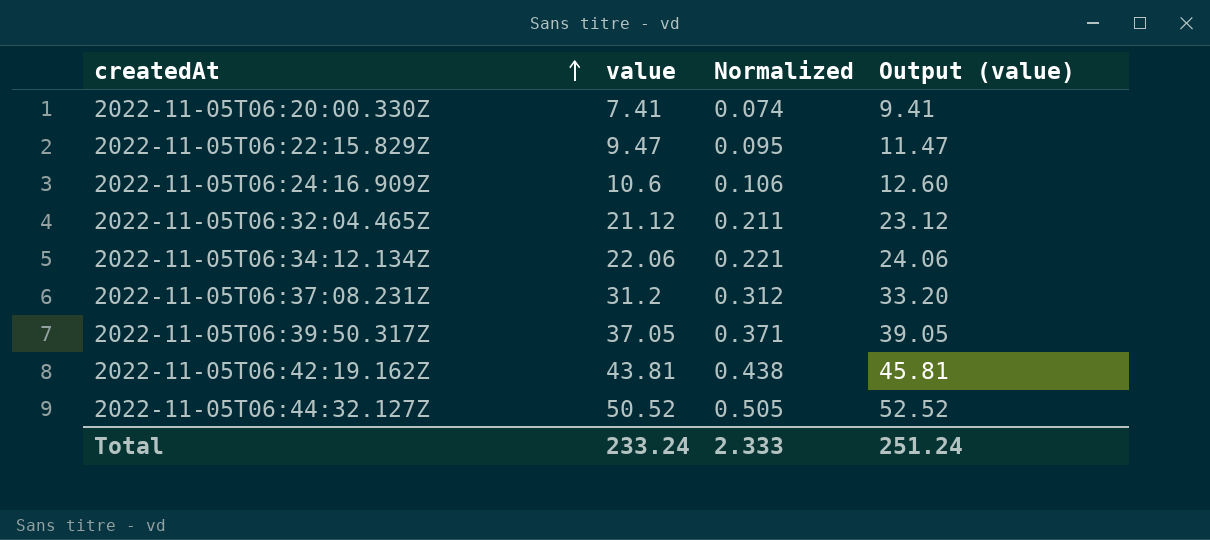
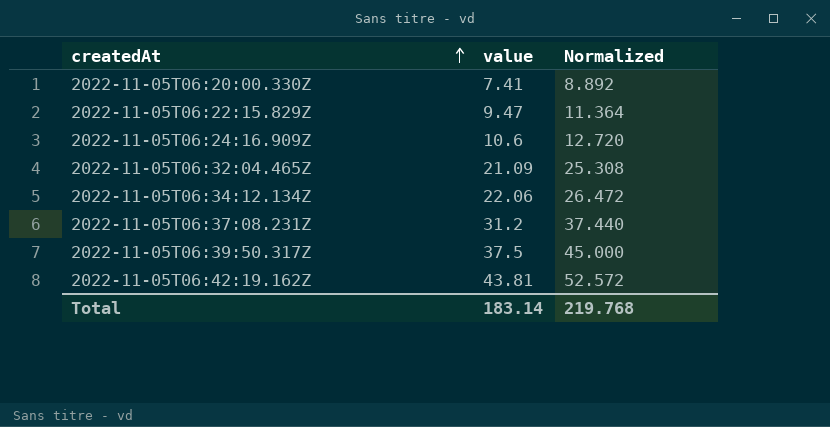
column Output (value) | formula: [value] + 2 -> none
column Normalized | formula: [value] * 0.01 -> [value] * 1.2
row 2022-11-05T06:44:32.127Z: 50.52 | 0.505 | 52.52 -> none
2022-11-05T06:32:04.465Z | value: 21.12 -> 21.09
2022-11-05T06:39:50.317Z | value: 37.05 -> 37.5
Total | value: 233.24 -> 183.14
Total | Normalized: 2.333 -> 219.768

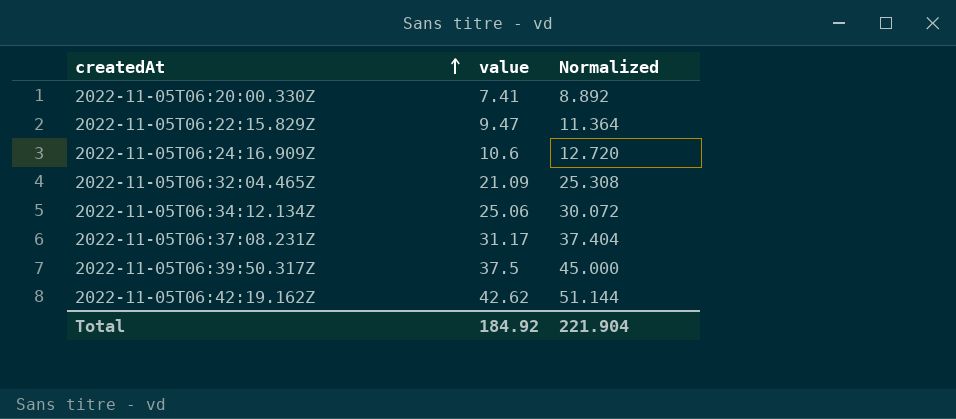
2022-11-05T06:34:12.134Z | value: 22.06 -> 25.06
2022-11-05T06:34:12.134Z | Normalized: 26.472 -> 30.072
2022-11-05T06:37:08.231Z | value: 31.2 -> 31.17
2022-11-05T06:37:08.231Z | Normalized: 37.440 -> 37.404
2022-11-05T06:42:19.162Z | value: 43.81 -> 42.62
2022-11-05T06:42:19.162Z | Normalized: 52.572 -> 51.144
Total | value: 183.14 -> 184.92
Total | Normalized: 219.768 -> 221.904

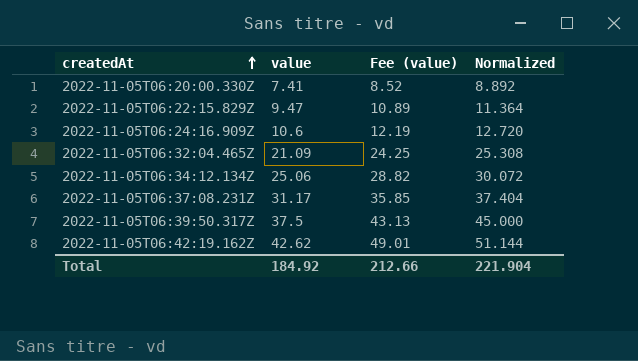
column Fee (value) | formula: none -> [value] * 1.15

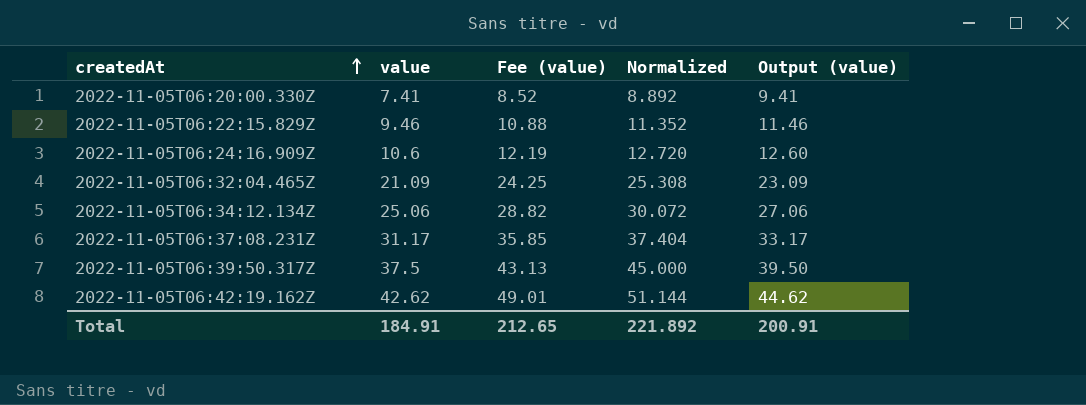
column Output (value) | formula: none -> [value] + 2
2022-11-05T06:22:15.829Z | value: 9.47 -> 9.46
2022-11-05T06:22:15.829Z | Fee (value): 10.89 -> 10.88
2022-11-05T06:22:15.829Z | Normalized: 11.364 -> 11.352
Total | value: 184.92 -> 184.91
Total | Fee (value): 212.66 -> 212.65
Total | Normalized: 221.904 -> 221.892

